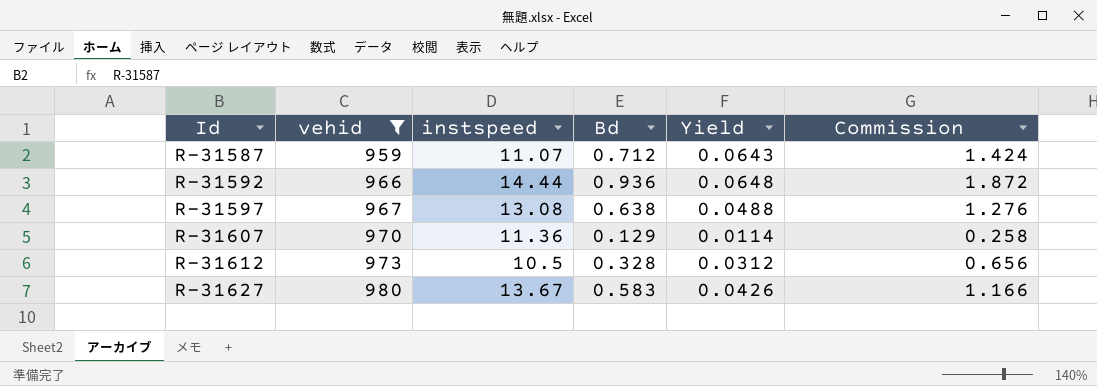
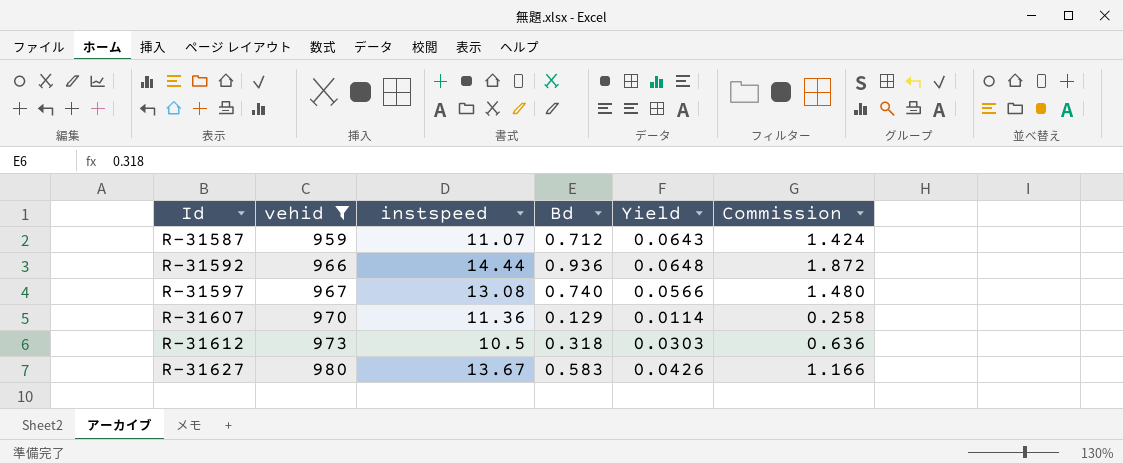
R-31597 | Bd: 0.638 -> 0.740
R-31597 | Yield: 0.0488 -> 0.0566
R-31597 | Commission: 1.276 -> 1.480
R-31612 | Bd: 0.328 -> 0.318
R-31612 | Yield: 0.0312 -> 0.0303
R-31612 | Commission: 0.656 -> 0.636

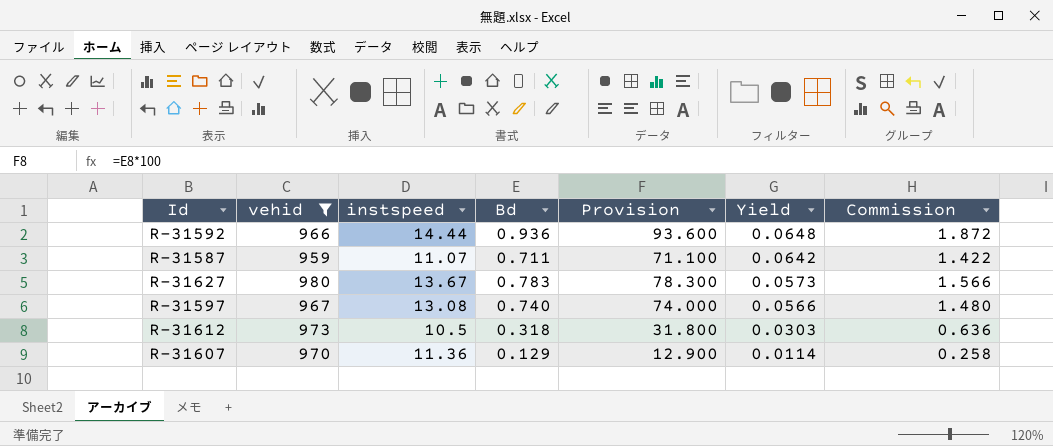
row order: Id ascending -> Yield descending
column Provision | formula: none -> [Bd] * 100
R-31587 | Bd: 0.712 -> 0.711
R-31587 | Yield: 0.0643 -> 0.0642
R-31587 | Commission: 1.424 -> 1.422
R-31627 | Bd: 0.583 -> 0.783
R-31627 | Yield: 0.0426 -> 0.0573
R-31627 | Commission: 1.166 -> 1.566

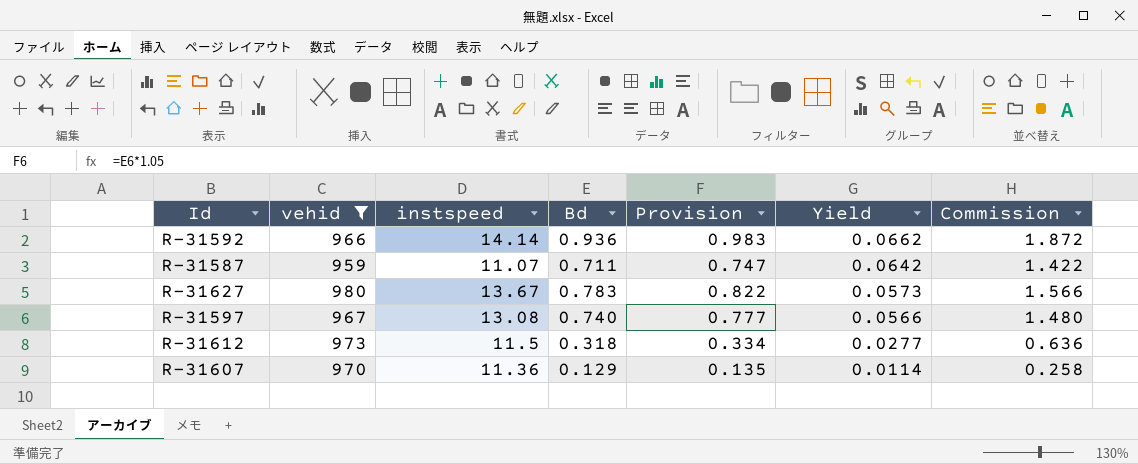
column Provision | formula: [Bd] * 100 -> [Bd] * 1.05
R-31592 | instspeed: 14.44 -> 14.14
R-31592 | Yield: 0.0648 -> 0.0662
R-31612 | instspeed: 10.5 -> 11.5
R-31612 | Yield: 0.0303 -> 0.0277

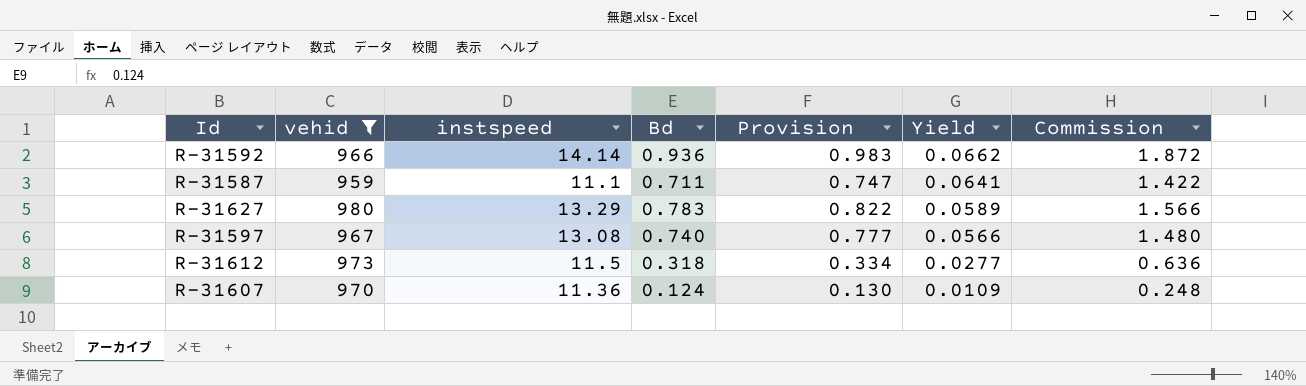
R-31587 | instspeed: 11.07 -> 11.1
R-31587 | Yield: 0.0642 -> 0.0641
R-31627 | instspeed: 13.67 -> 13.29
R-31627 | Yield: 0.0573 -> 0.0589
R-31607 | Bd: 0.129 -> 0.124
R-31607 | Provision: 0.135 -> 0.130
R-31607 | Yield: 0.0114 -> 0.0109
R-31607 | Commission: 0.258 -> 0.248

